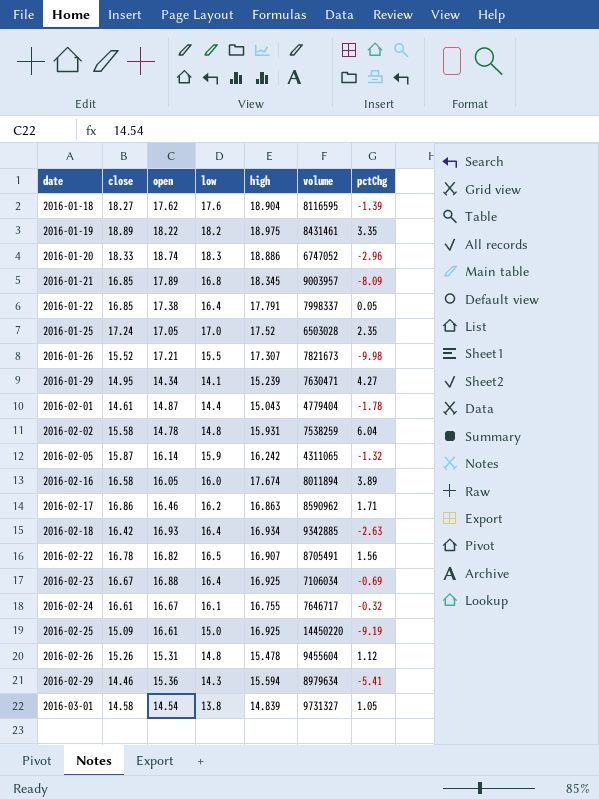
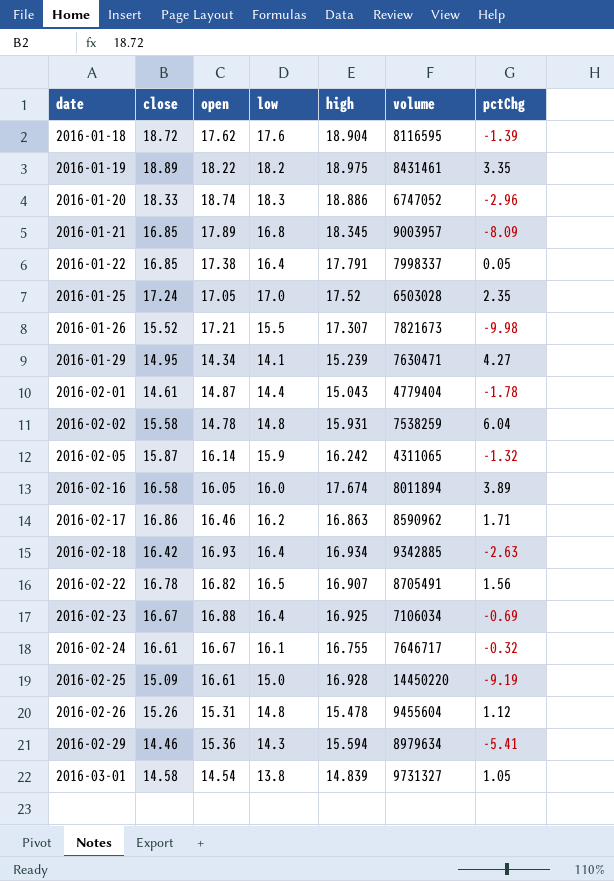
2016-01-18 | close: 18.27 -> 18.72
2016-02-25 | high: 16.925 -> 16.928

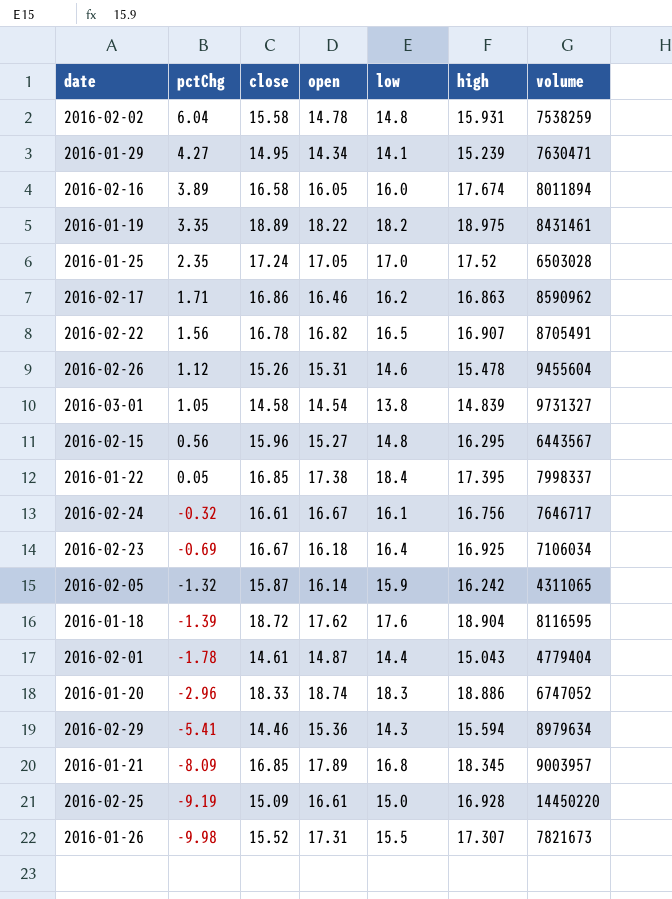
row order: date ascending -> pctChg descending
column pctChg | position: 7 -> 2
row 2016-02-18: 16.42 | 16.93 | 16.4 | 16.934 | 9342885 | -2.63 -> none
2016-02-26 | low: 14.8 -> 14.6
row 2016-02-15: none -> 0.56 | 15.96 | 15.27 | 14.8 | 16.295 | 6443567
2016-01-22 | low: 16.4 -> 18.4
2016-01-22 | high: 17.791 -> 17.395
2016-02-24 | high: 16.755 -> 16.756
2016-02-23 | open: 16.88 -> 16.18
2016-01-26 | open: 17.21 -> 17.31

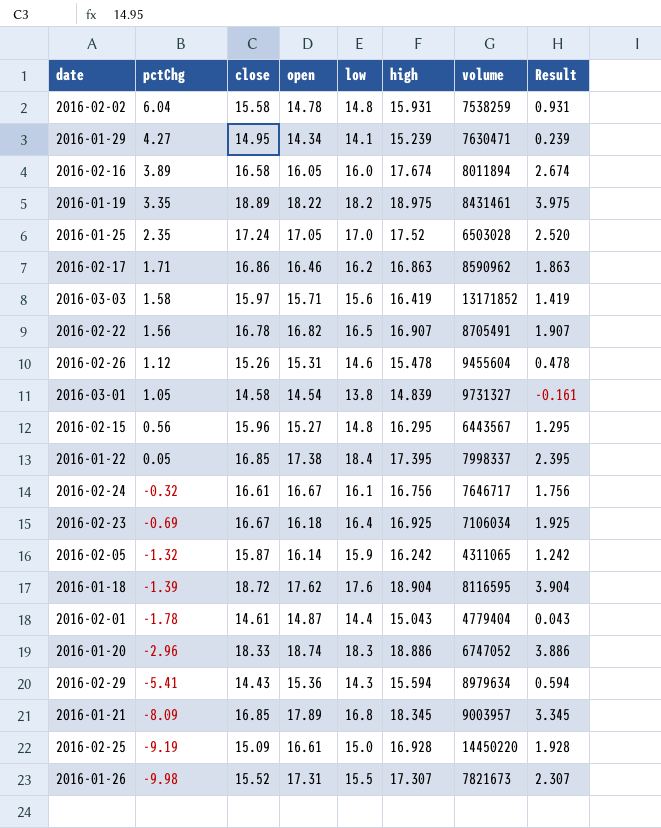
column Result | formula: none -> [high] - 15
row 2016-03-03: none -> 1.58 | 15.97 | 15.71 | 15.6 | 16.419 | 13171852 | 1.419
2016-02-29 | close: 14.46 -> 14.43

